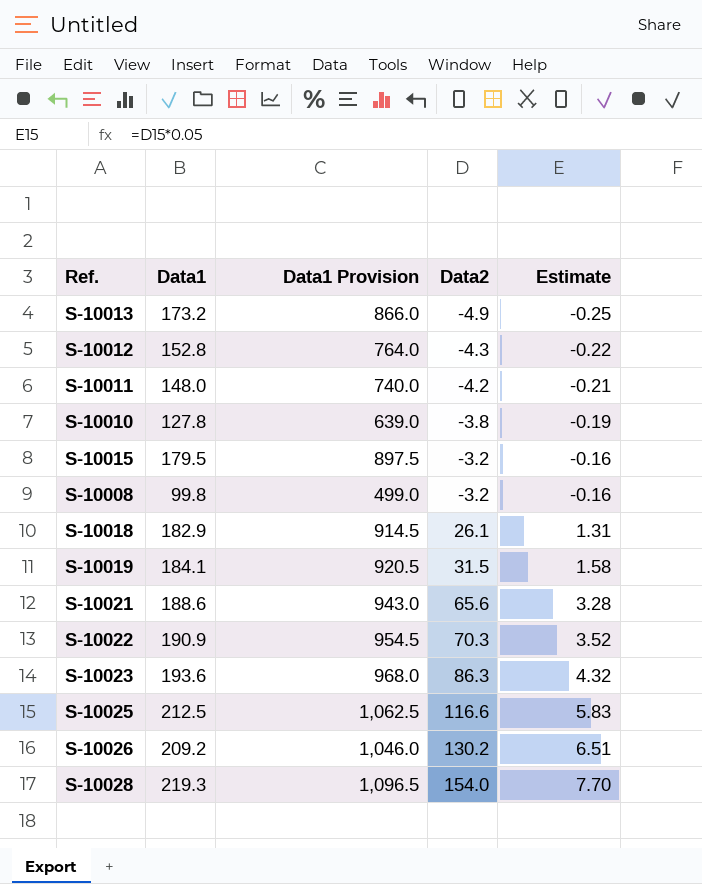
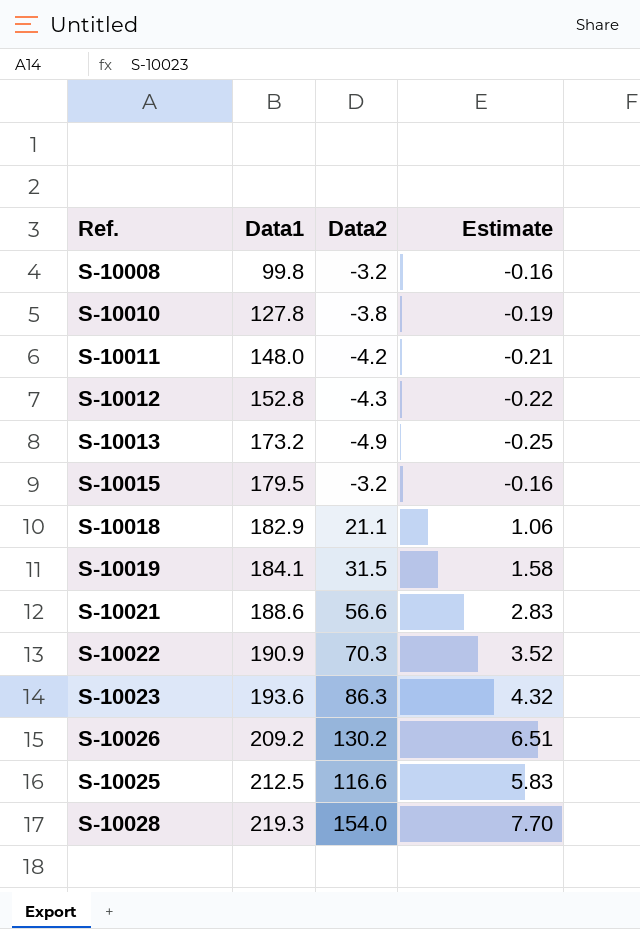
row order: Data2 ascending -> Data1 ascending
column Data1 Provision | formula: [Data1] * 5 -> none
S-10018 | Data2: 26.1 -> 21.1
S-10018 | Estimate: 1.31 -> 1.06
S-10021 | Data2: 65.6 -> 56.6
S-10021 | Estimate: 3.28 -> 2.83

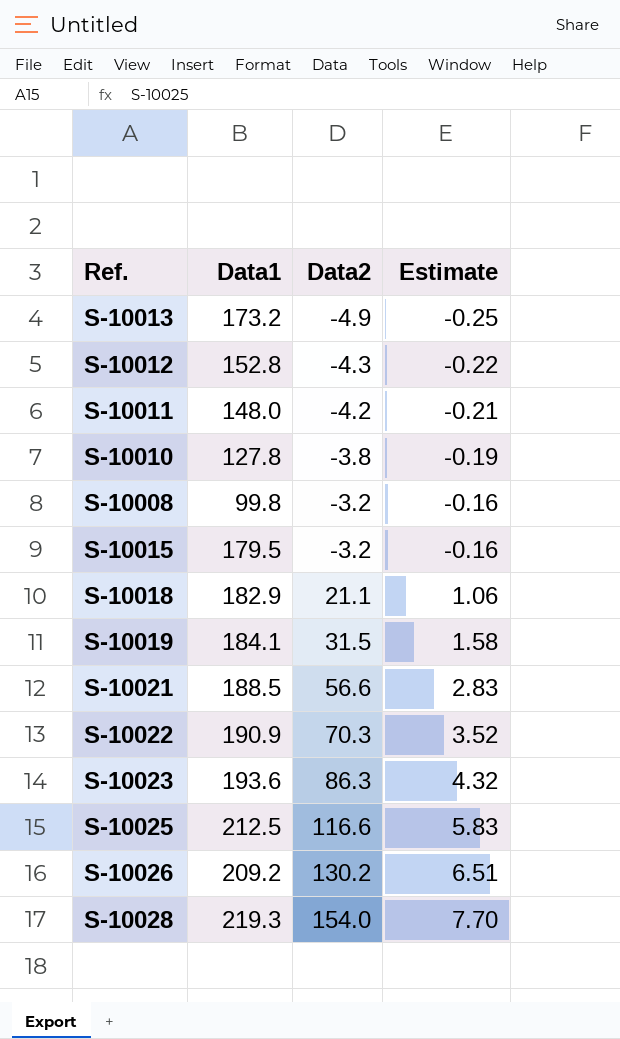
row order: Data1 ascending -> Data2 ascending
S-10021 | Data1: 188.6 -> 188.5

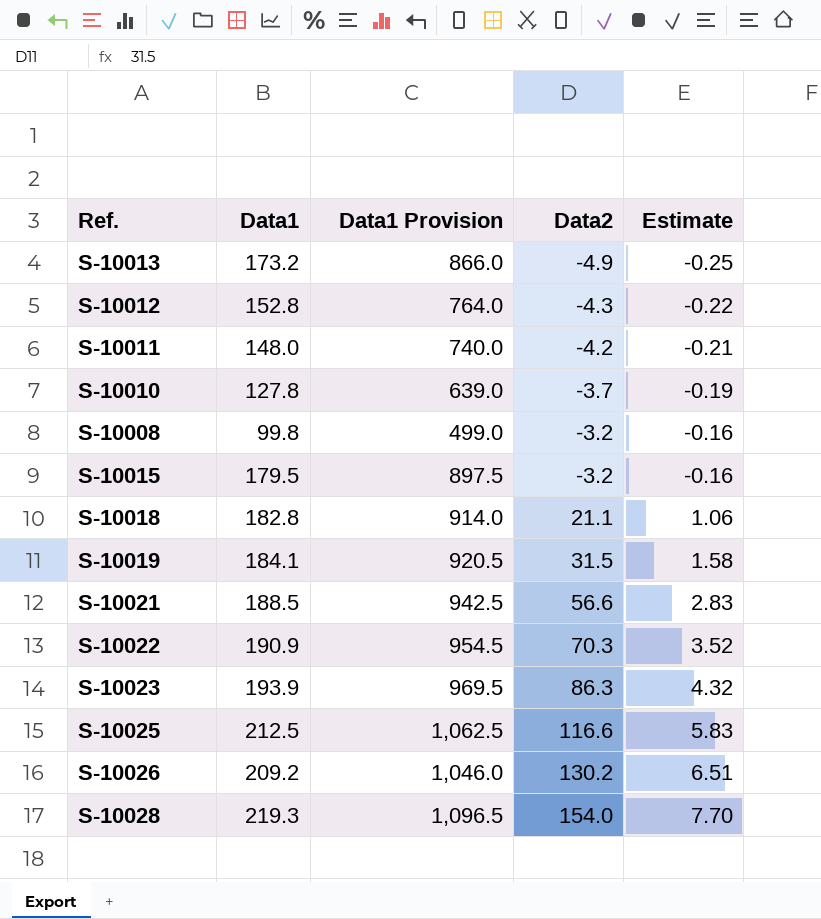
column Data1 Provision | formula: none -> [Data1] * 5
S-10010 | Data2: -3.8 -> -3.7
S-10018 | Data1: 182.9 -> 182.8
S-10023 | Data1: 193.6 -> 193.9

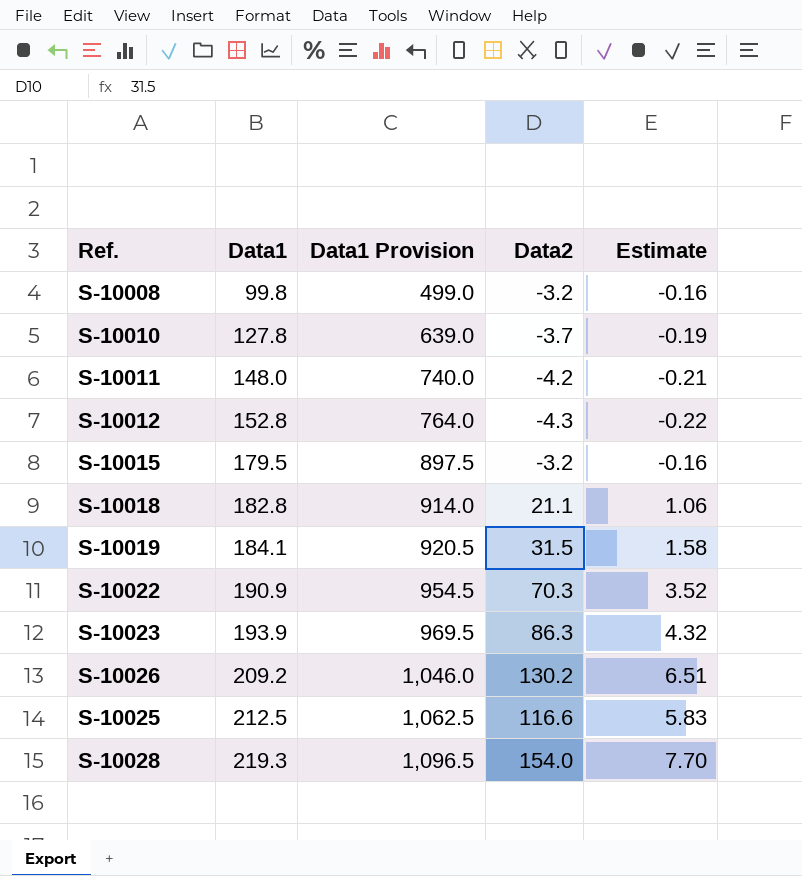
row order: Data2 ascending -> Data1 ascending
row S-10013: 173.2 | 866.0 | -4.9 | -0.25 -> none
row S-10021: 188.5 | 942.5 | 56.6 | 2.83 -> none

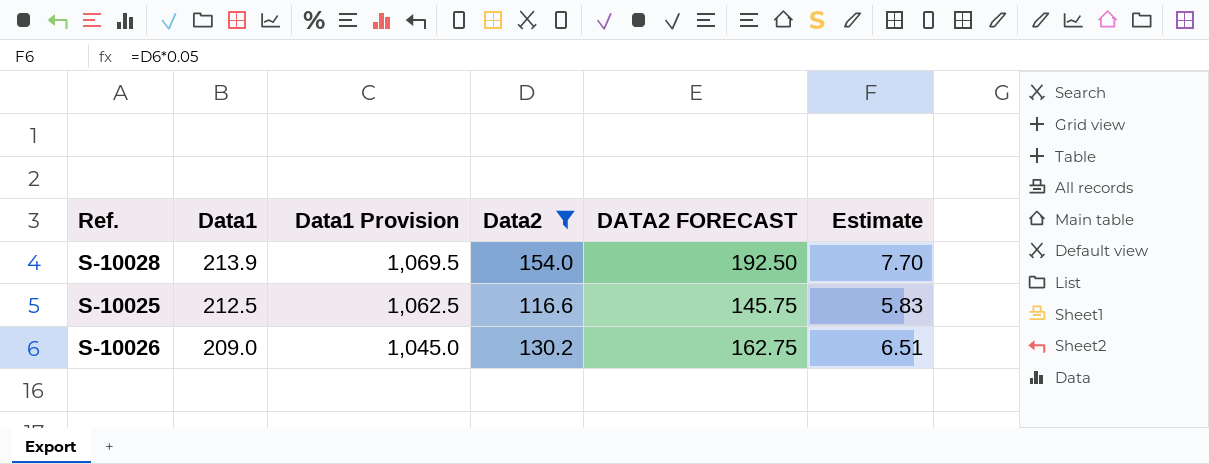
filter: none -> Data2 >= 116.6
row order: Data1 ascending -> Data1 descending
column DATA2 FORECAST | formula: none -> [Data2] * 1.25
S-10028 | Data1: 219.3 -> 213.9
S-10028 | Data1 Provision: 1,096.5 -> 1,069.5
S-10026 | Data1: 209.2 -> 209.0
S-10026 | Data1 Provision: 1,046.0 -> 1,045.0

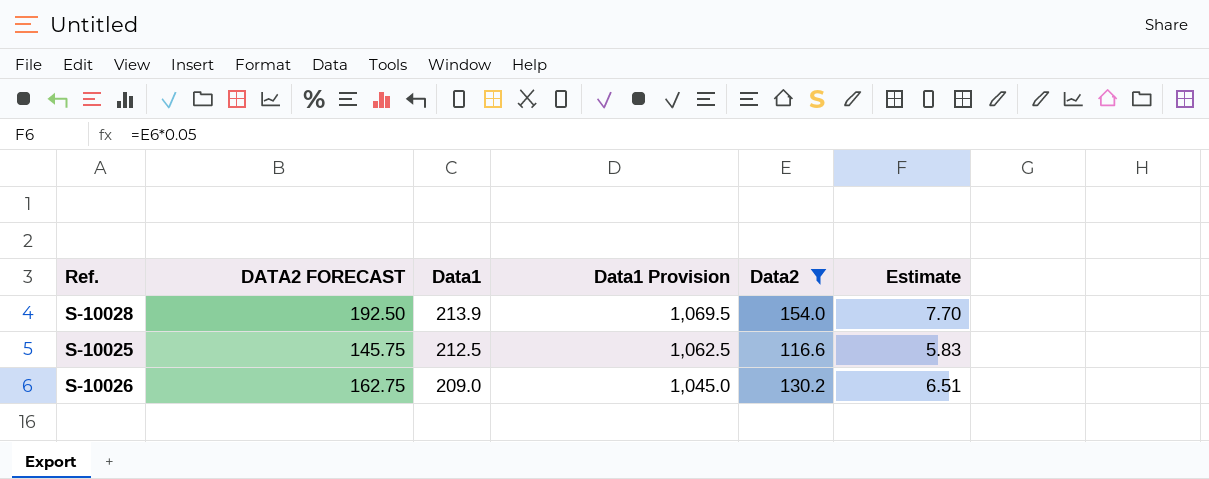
column DATA2 FORECAST | position: 5 -> 2

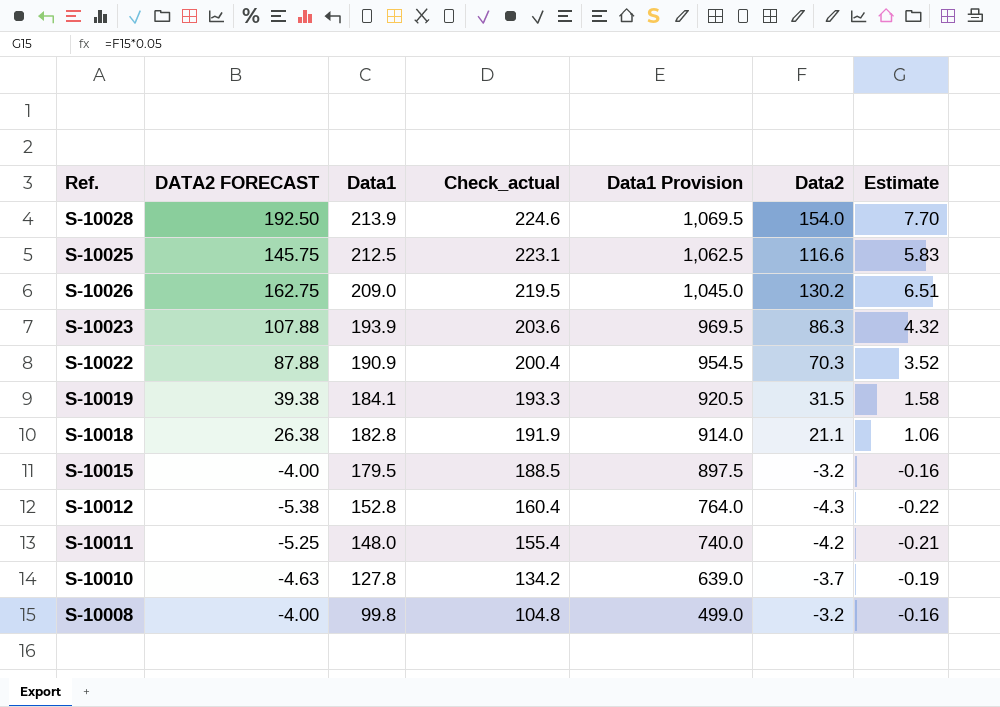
filter: Data2 >= 116.6 -> none
column Check_actual | formula: none -> [Data1] * 1.05

